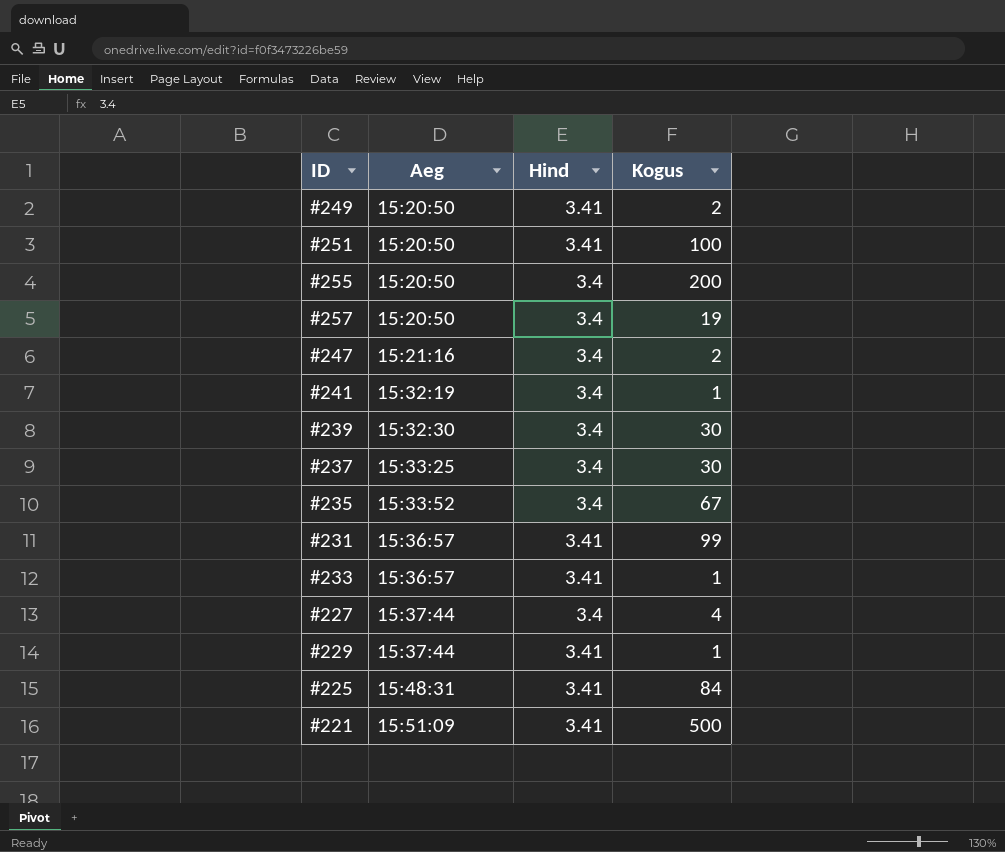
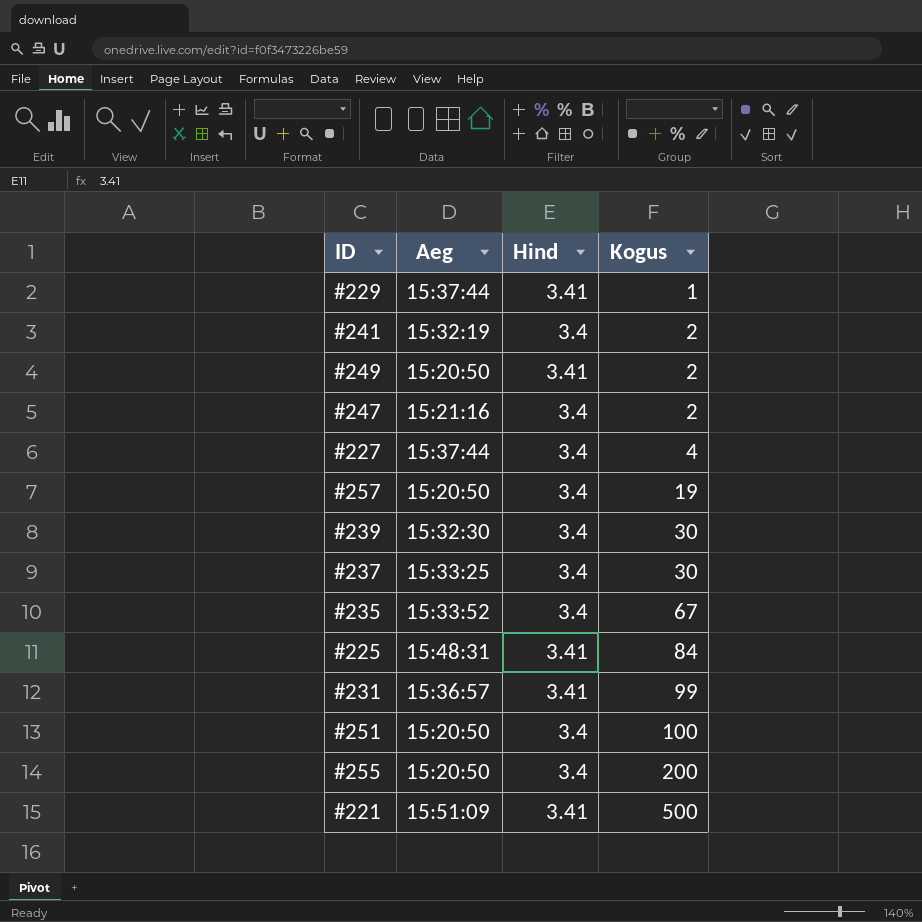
row order: Aeg ascending -> Kogus ascending
row #233: 15:36:57 | 3.41 | 1 -> none
#241 | Kogus: 1 -> 2
#251 | Hind: 3.41 -> 3.4

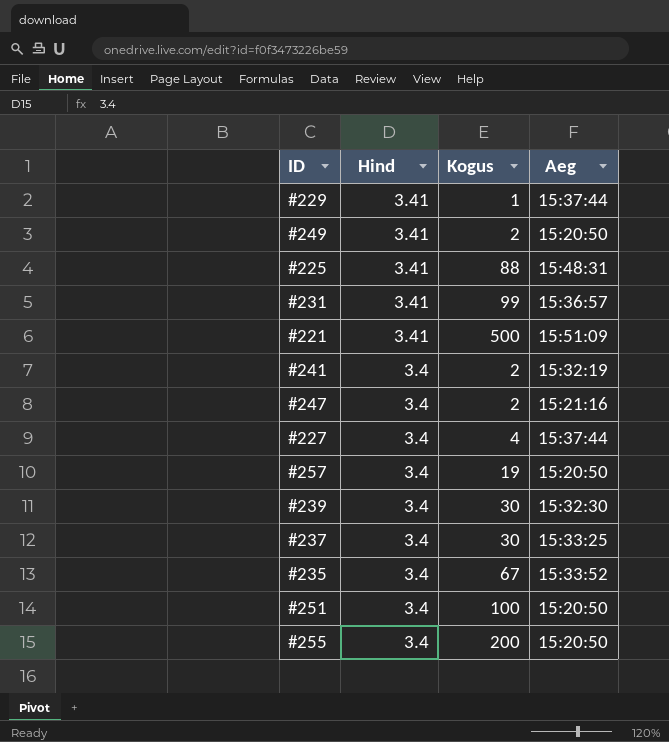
row order: Kogus ascending -> Hind descending
column Aeg | position: 2 -> 4
#225 | Kogus: 84 -> 88

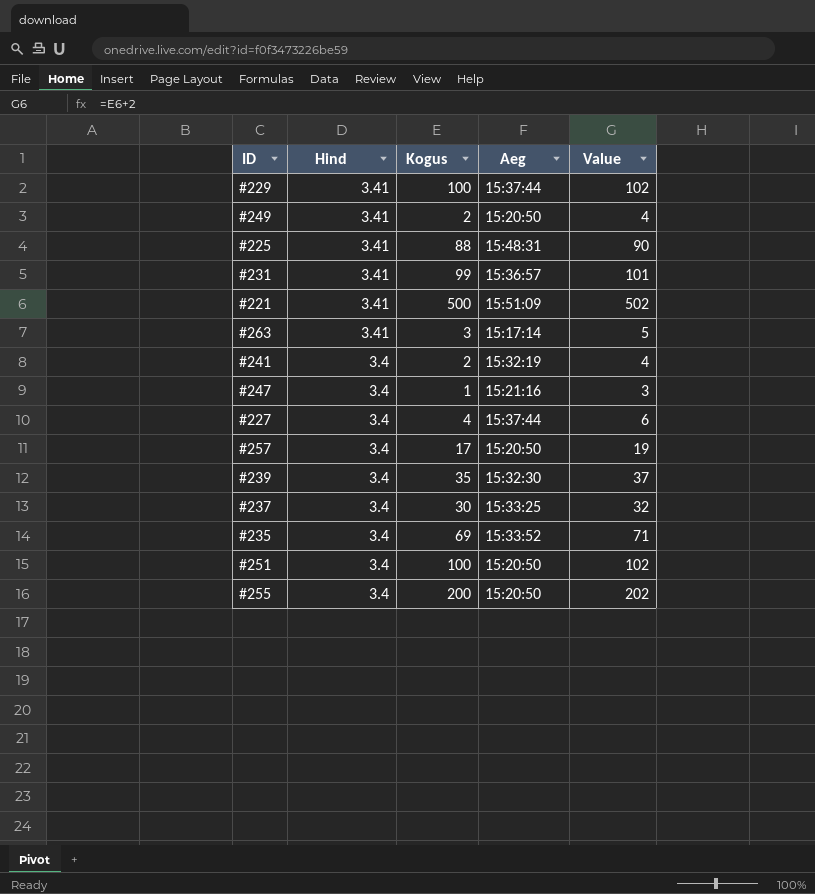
column Value | formula: none -> [Kogus] + 2
#229 | Kogus: 1 -> 100
row #263: none -> 3.41 | 3 | 15:17:14 | 5
#247 | Kogus: 2 -> 1
#257 | Kogus: 19 -> 17
#239 | Kogus: 30 -> 35
#235 | Kogus: 67 -> 69

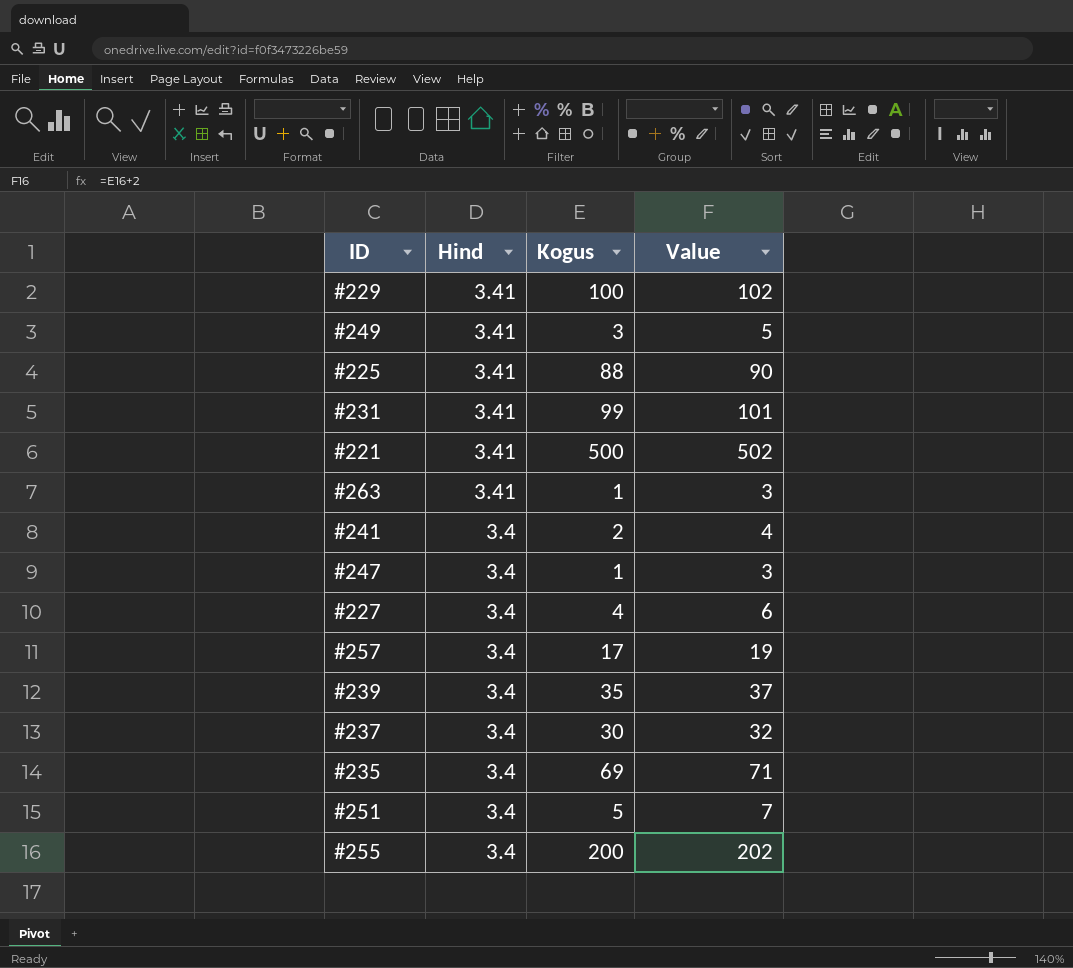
column Aeg | position: 4 -> none
#249 | Kogus: 2 -> 3
#249 | Value: 4 -> 5
#263 | Kogus: 3 -> 1
#263 | Value: 5 -> 3
#251 | Kogus: 100 -> 5
#251 | Value: 102 -> 7

